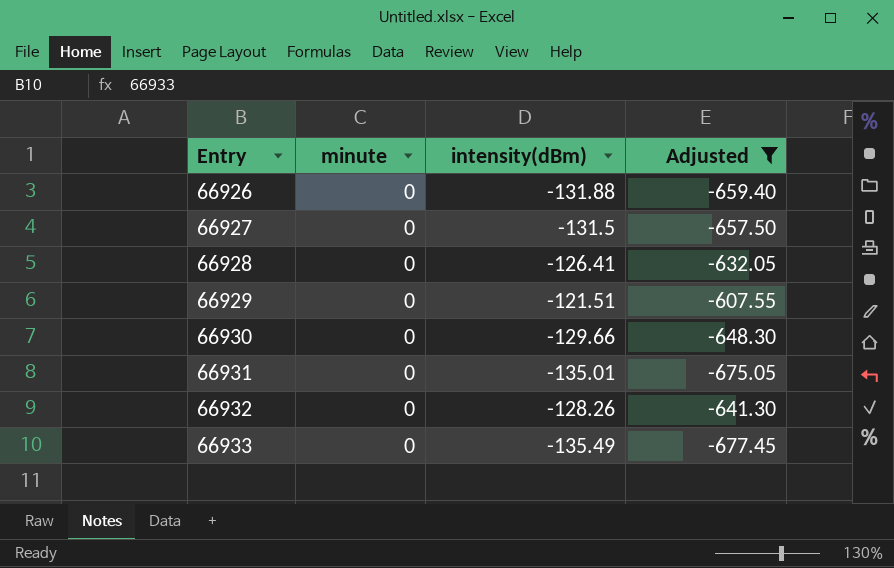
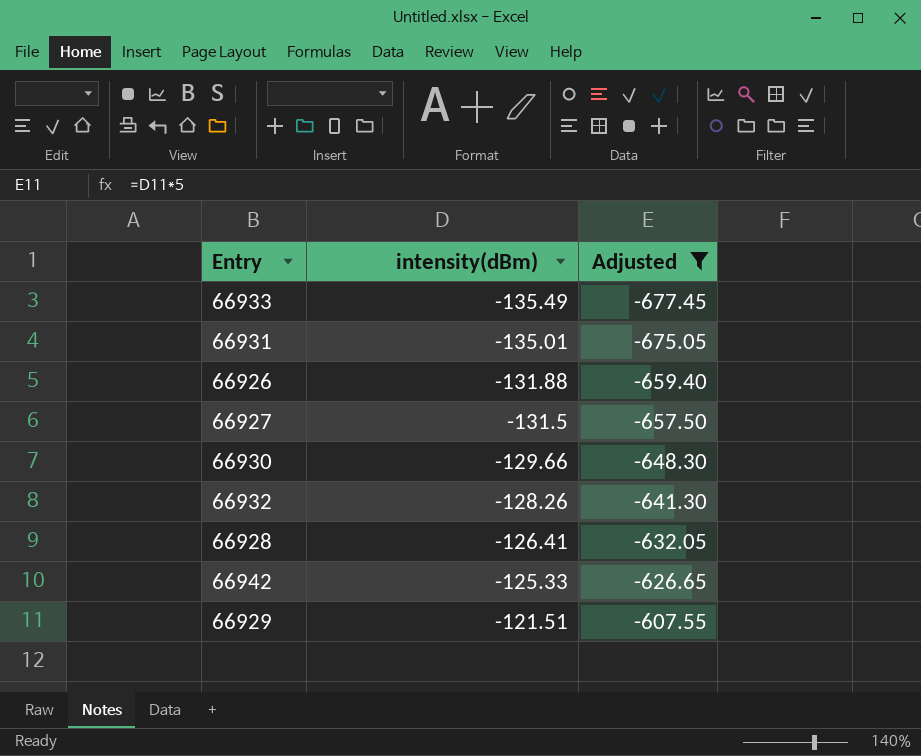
row order: Entry ascending -> intensity(dBm) ascending
column minute | position: 2 -> none
row 66942: none -> -125.33 | -626.65

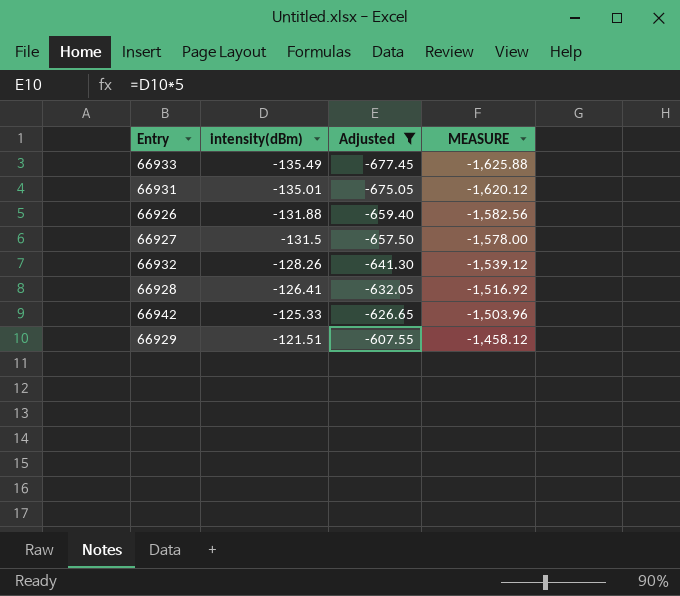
column MEASURE | formula: none -> [intensity(dBm)] * 12
row 66930: -129.66 | -648.30 -> none

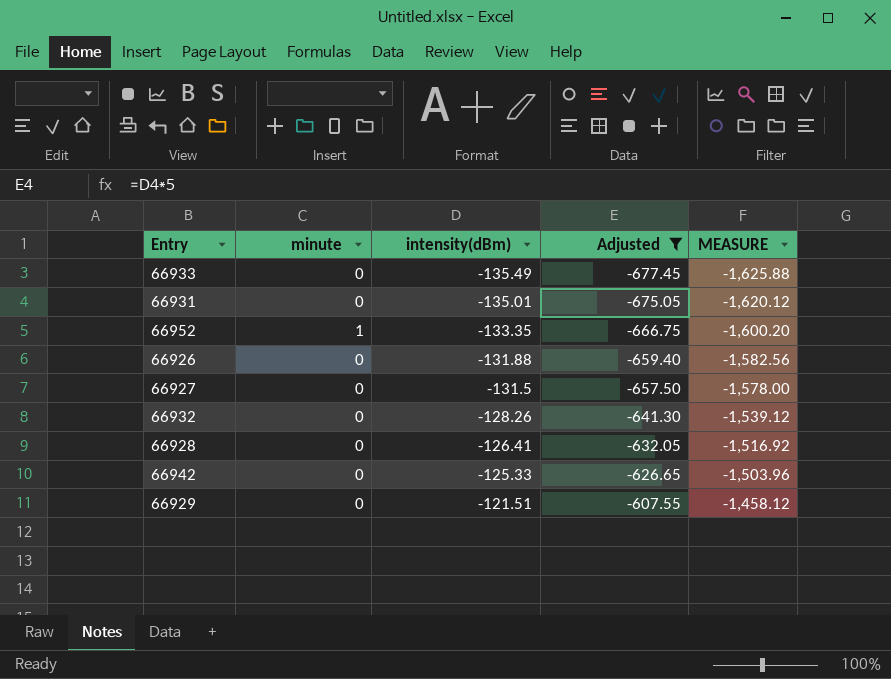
column minute | position: none -> 2
row 66952: none -> 1 | -133.35 | -666.75 | -1,600.20

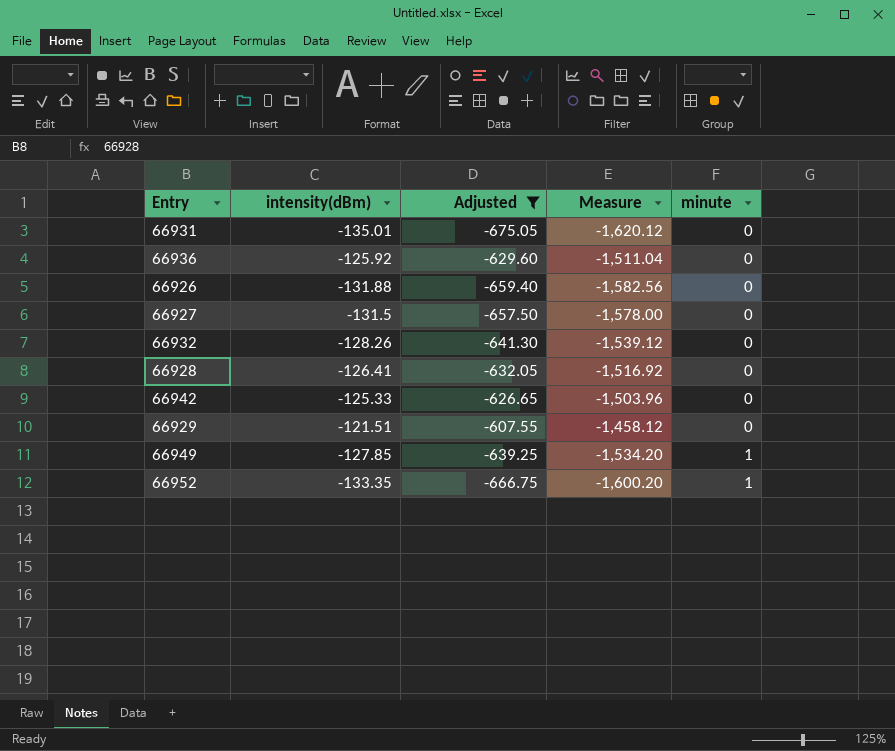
row order: intensity(dBm) ascending -> minute ascending
column name: MEASURE -> Measure
column minute | position: 2 -> 5
row 66933: 0 | -135.49 | -677.45 | -1,625.88 -> none
row 66936: none -> -125.92 | -629.60 | -1,511.04 | 0
row 66949: none -> -127.85 | -639.25 | -1,534.20 | 1

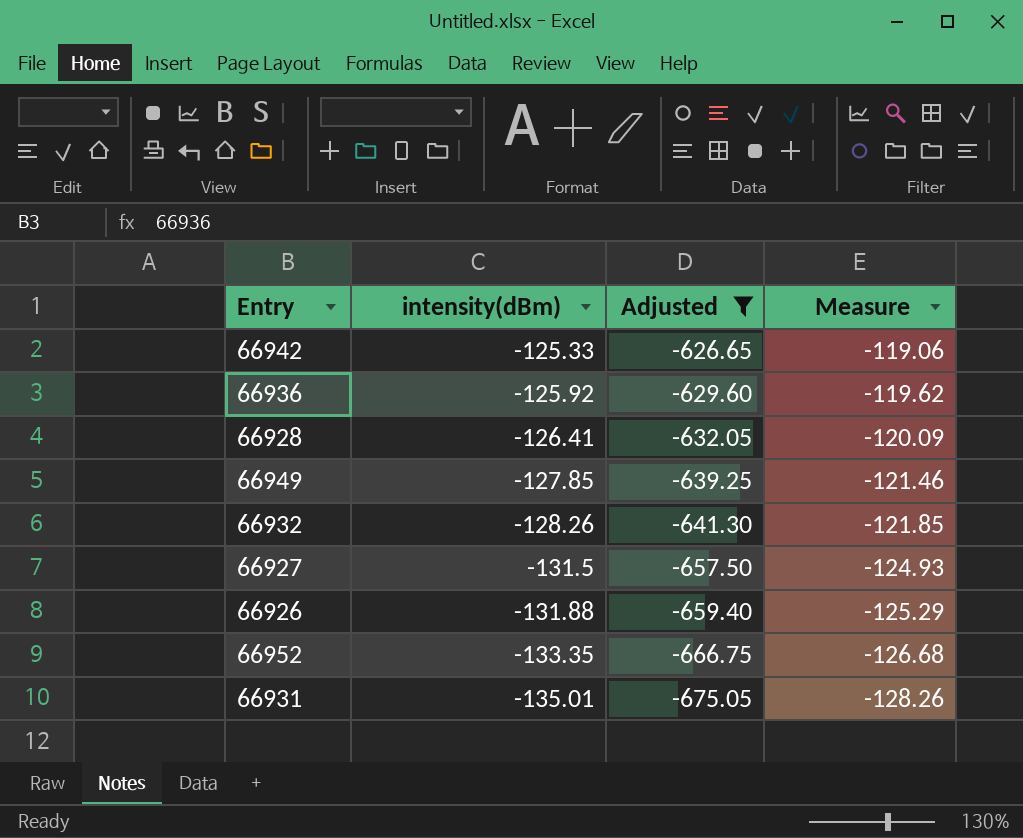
row order: minute ascending -> intensity(dBm) descending
column minute | position: 5 -> none
column Measure | formula: [intensity(dBm)] * 12 -> [intensity(dBm)] * 0.95
row 66929: -121.51 | -607.55 | -1,458.12 | 0 -> none

